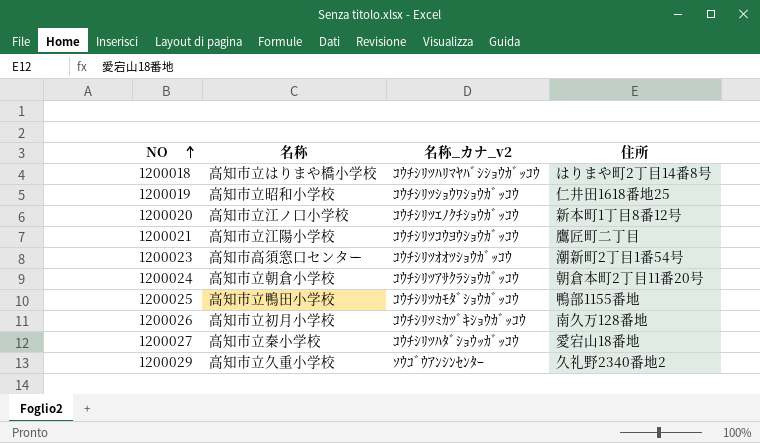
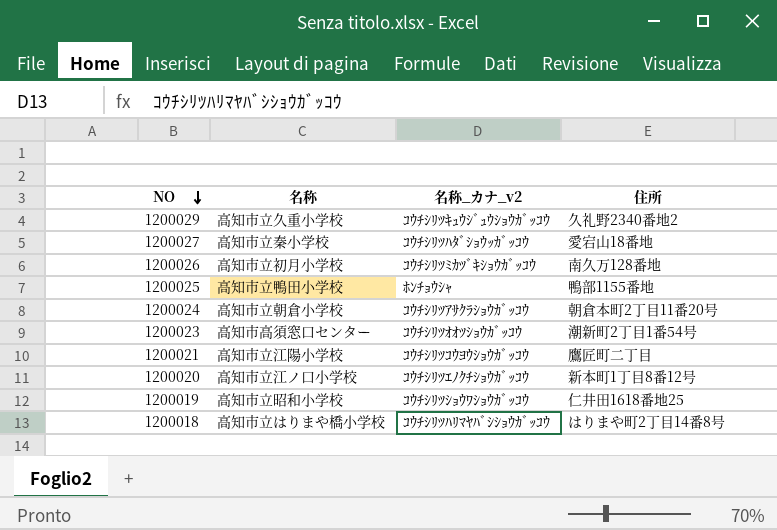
row order: NO ascending -> NO descending
1200029 | 名称_カナ_v2: ｿｳｺﾞｳｱﾝｼﾝｾﾝﾀｰ -> ｺｳﾁｼﾘﾂｷｭｳｼﾞｭｳｼｮｳｶﾞｯｺｳ
1200025 | 名称_カナ_v2: ｺｳﾁｼﾘﾂｶﾓﾀﾞｼｮｳｶﾞｯｺｳ -> ﾎﾝﾁｮｳｼｬ

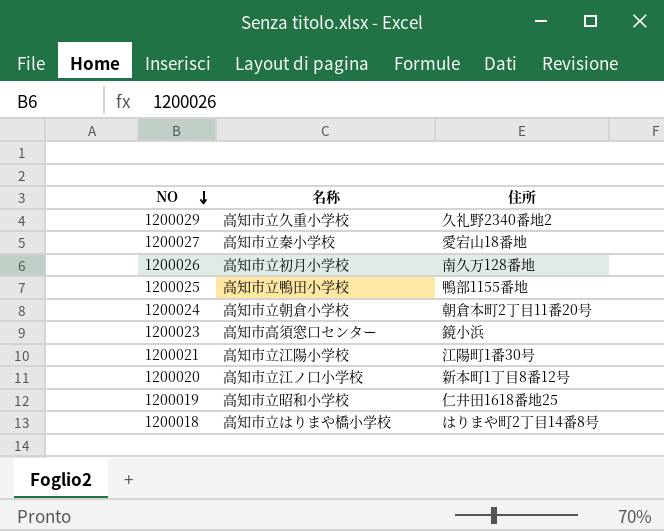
column 名称_カナ_v2 | position: 3 -> none
1200023 | 住所: 潮新町2丁目1番54号 -> 鏡小浜
1200021 | 住所: 鷹匠町二丁目 -> 江陽町1番30号

